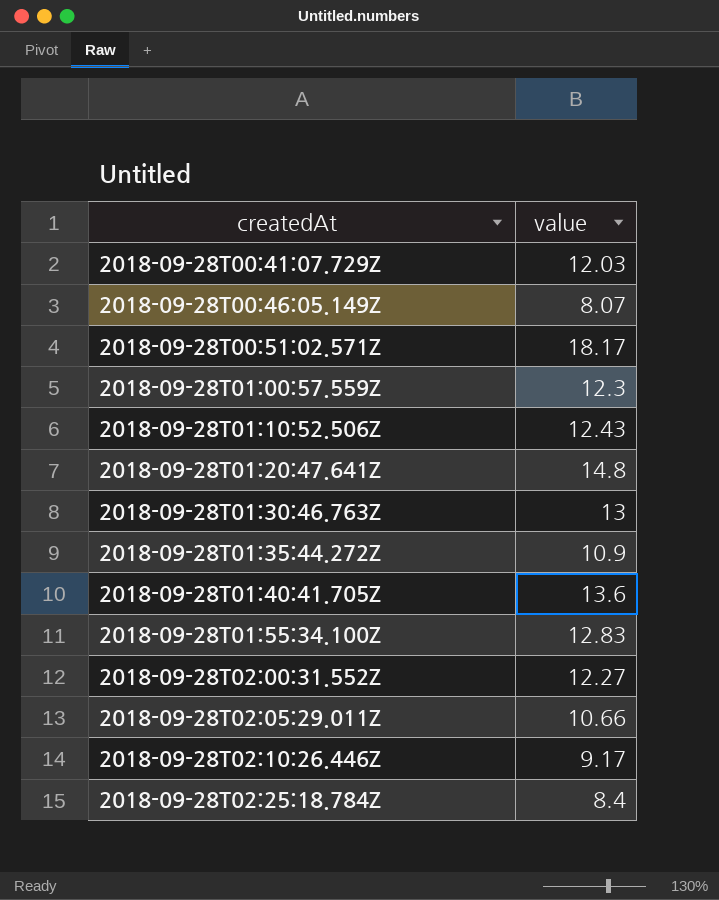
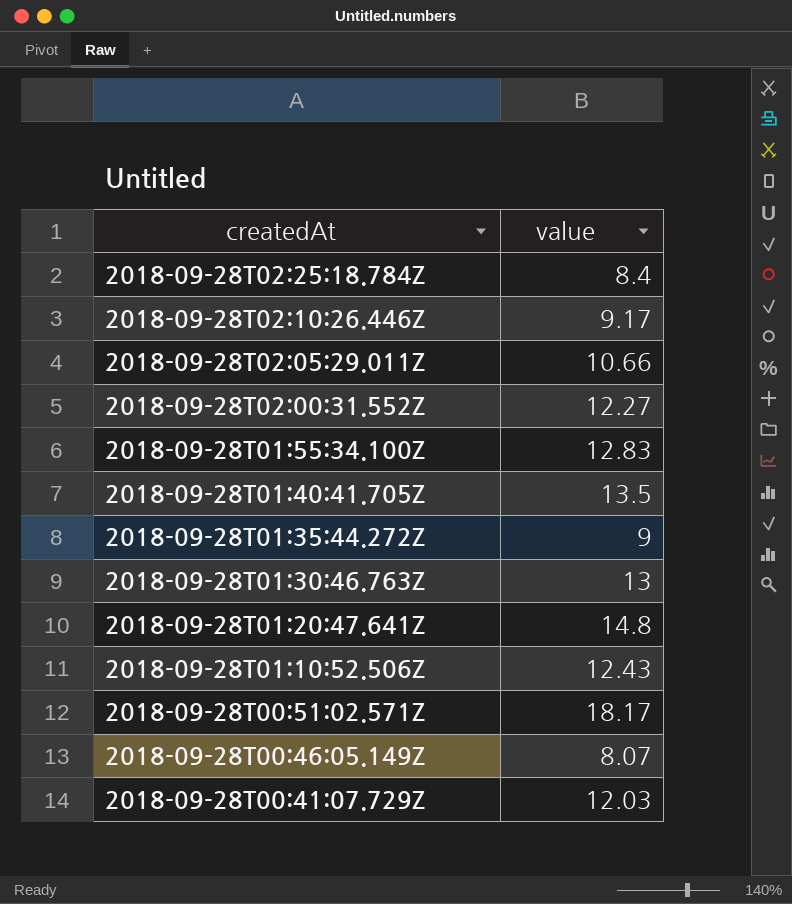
row order: createdAt ascending -> createdAt descending
row 2018-09-28T01:00:57.559Z: 12.3 -> none
2018-09-28T01:40:41.705Z | value: 13.6 -> 13.5
2018-09-28T01:35:44.272Z | value: 10.9 -> 9

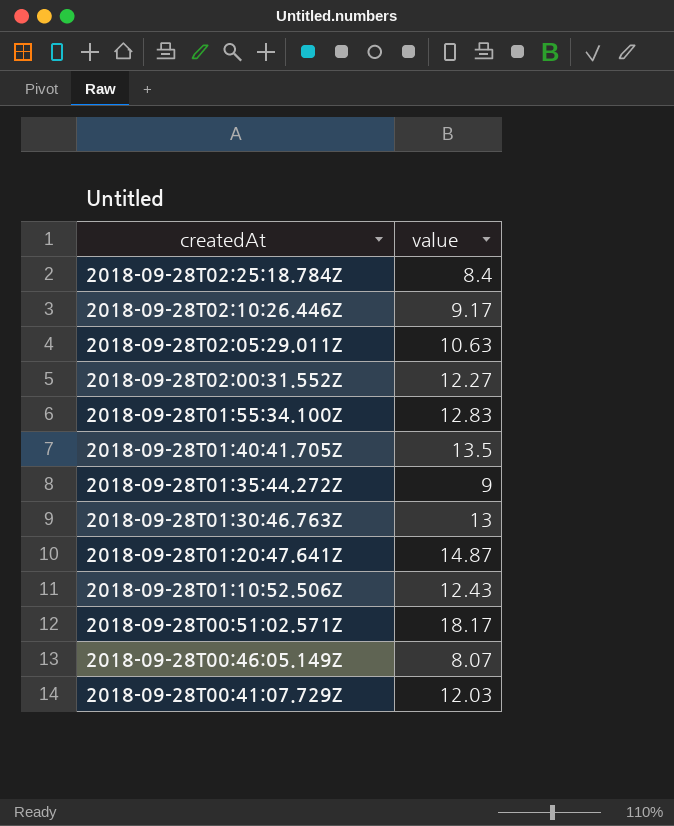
2018-09-28T02:05:29.011Z | value: 10.66 -> 10.63
2018-09-28T01:20:47.641Z | value: 14.8 -> 14.87

